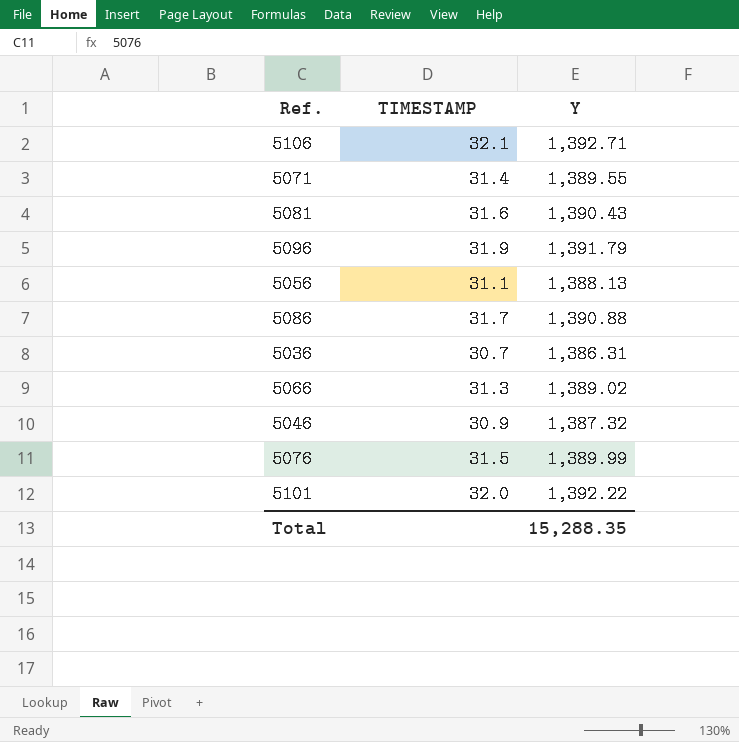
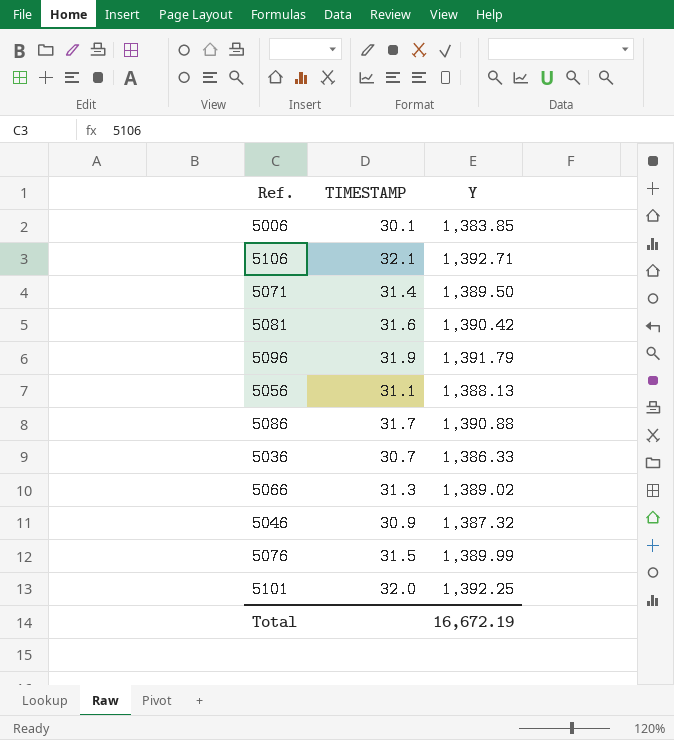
row 5006: none -> 30.1 | 1,383.85
5071 | Y: 1,389.55 -> 1,389.50
5081 | Y: 1,390.43 -> 1,390.42
5036 | Y: 1,386.31 -> 1,386.33
5101 | Y: 1,392.22 -> 1,392.25
Total | Y: 15,288.35 -> 16,672.19

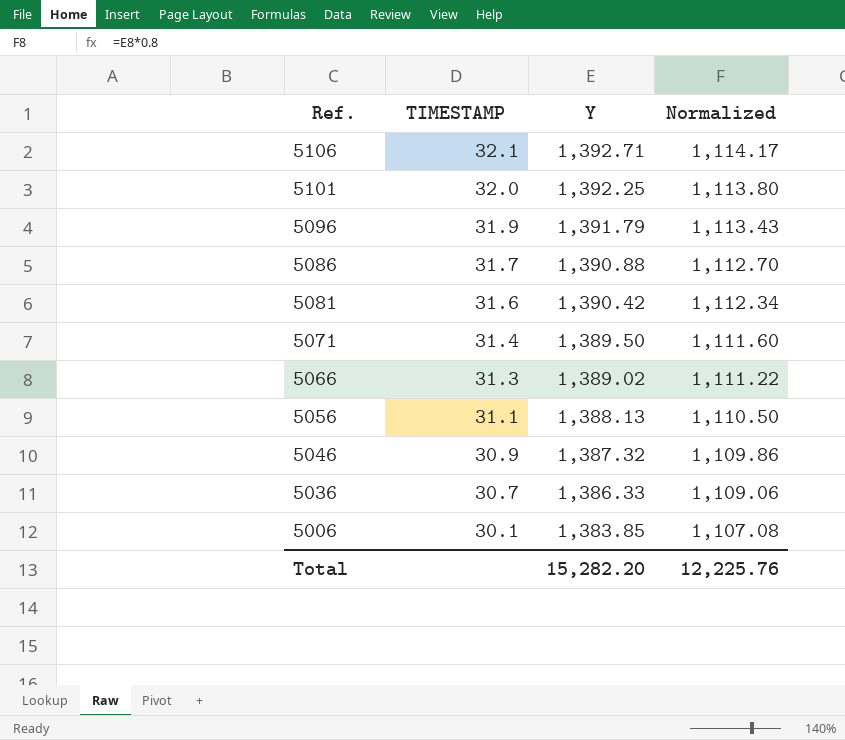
row order: none -> Ref. descending
column Normalized | formula: none -> [Y] * 0.8
row 5076: 31.5 | 1,389.99 -> none
Total | Y: 16,672.19 -> 15,282.20

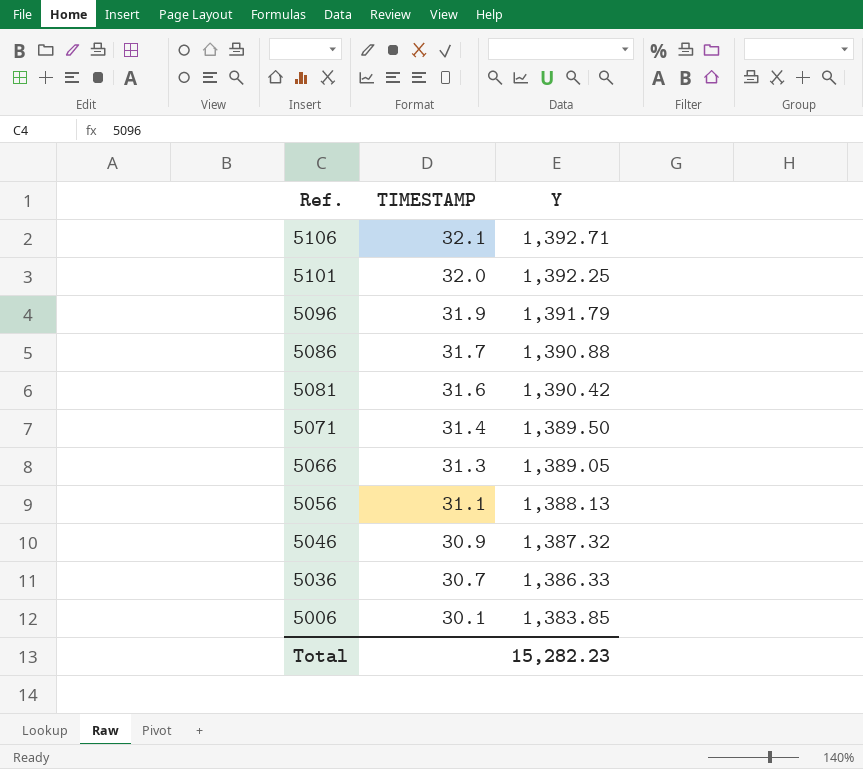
column Normalized | formula: [Y] * 0.8 -> none
5066 | Y: 1,389.02 -> 1,389.05
Total | Y: 15,282.20 -> 15,282.23

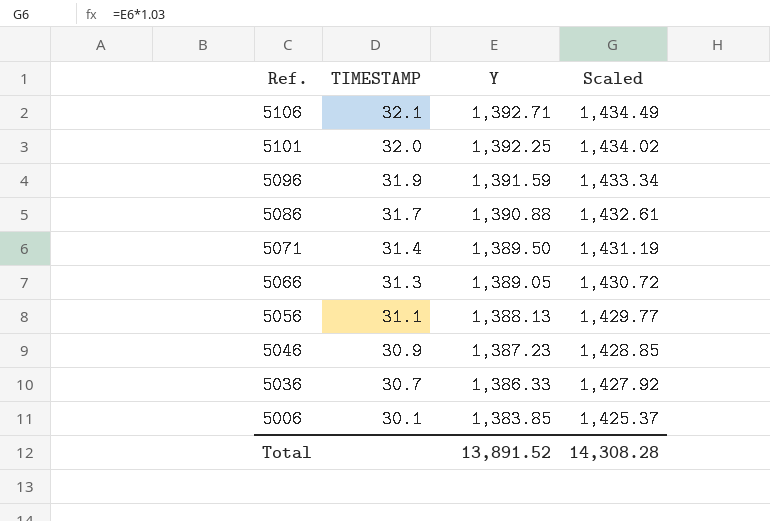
column Scaled | formula: none -> [Y] * 1.03
row 5081: 31.6 | 1,390.42 -> none
5096 | Y: 1,391.79 -> 1,391.59
5046 | Y: 1,387.32 -> 1,387.23
Total | Y: 15,282.23 -> 13,891.52

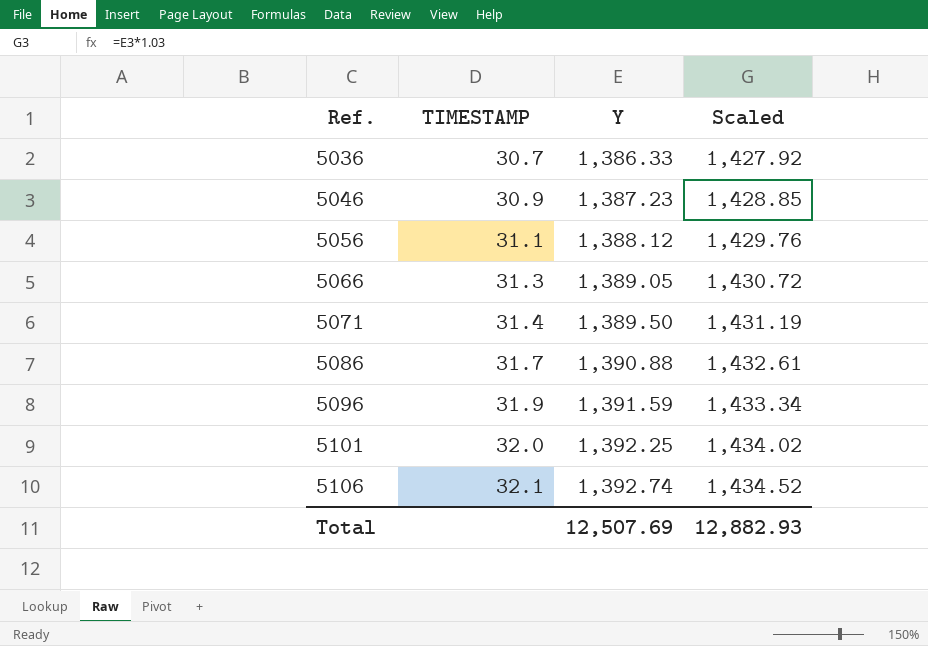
row order: Ref. descending -> Ref. ascending
row 5006: 30.1 | 1,383.85 | 1,425.37 -> none
5056 | Y: 1,388.13 -> 1,388.12
5056 | Scaled: 1,429.77 -> 1,429.76
5106 | Y: 1,392.71 -> 1,392.74
5106 | Scaled: 1,434.49 -> 1,434.52
Total | Y: 13,891.52 -> 12,507.69
Total | Scaled: 14,308.28 -> 12,882.93

